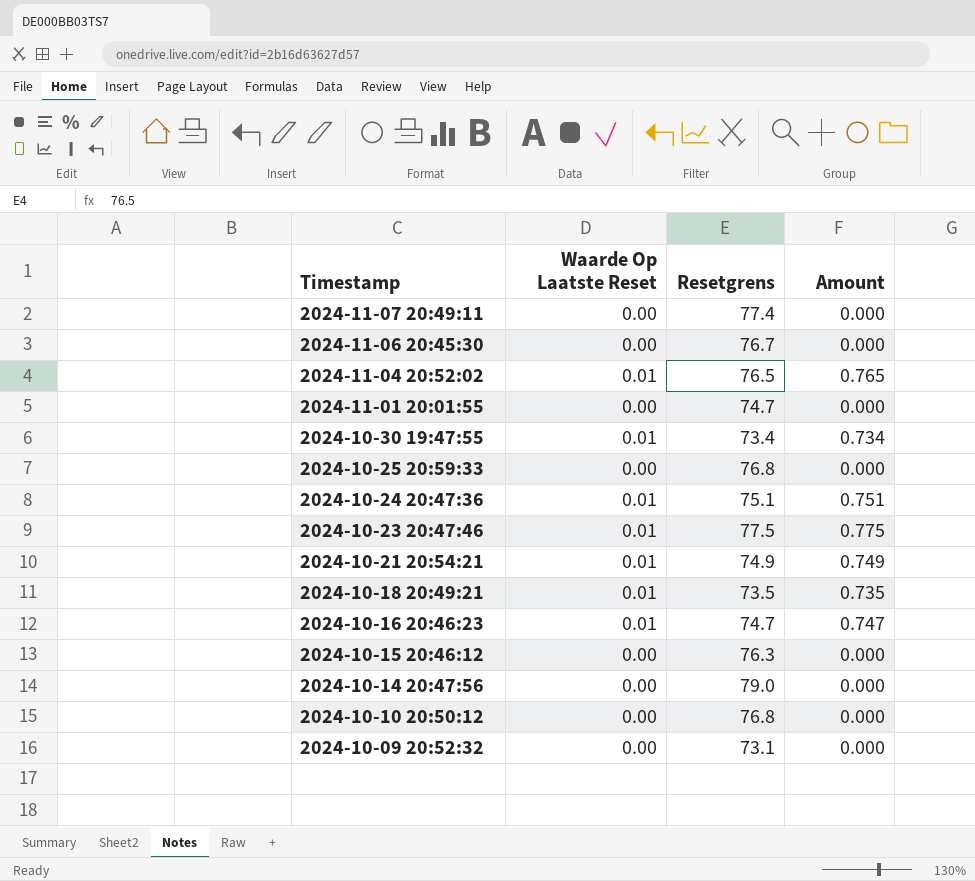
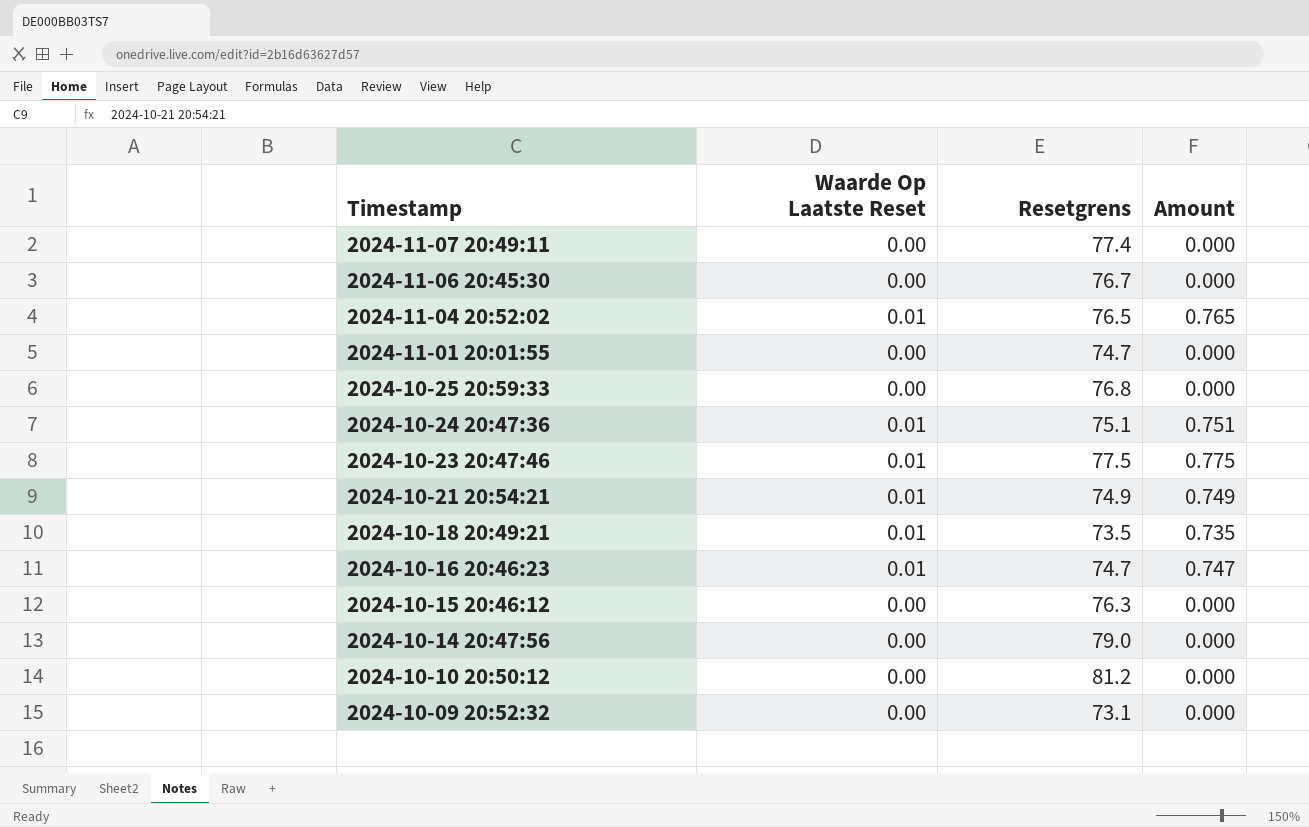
row 2024-10-30 19:47:55: 0.01 | 73.4 | 0.734 -> none
2024-10-10 20:50:12 | Resetgrens: 76.8 -> 81.2

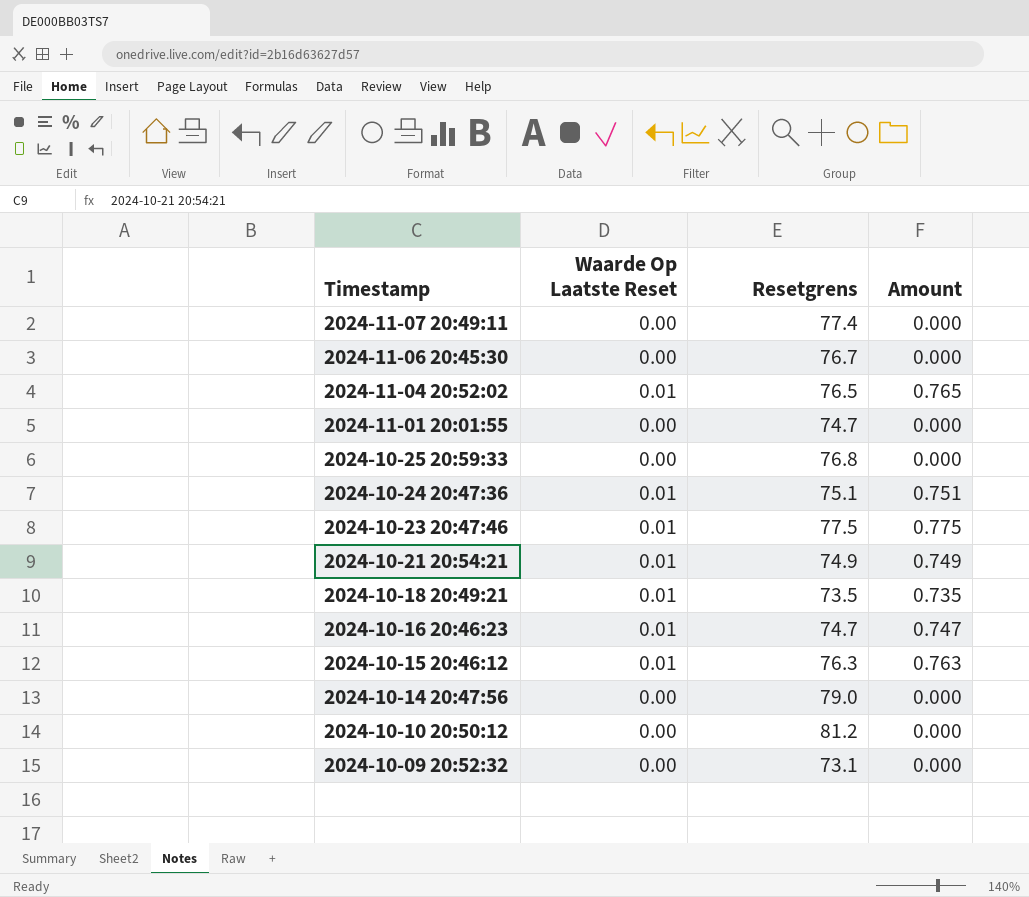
2024-10-15 20:46:12 | Waarde Op Laatste Reset: 0.00 -> 0.01
2024-10-15 20:46:12 | Amount: 0.000 -> 0.763

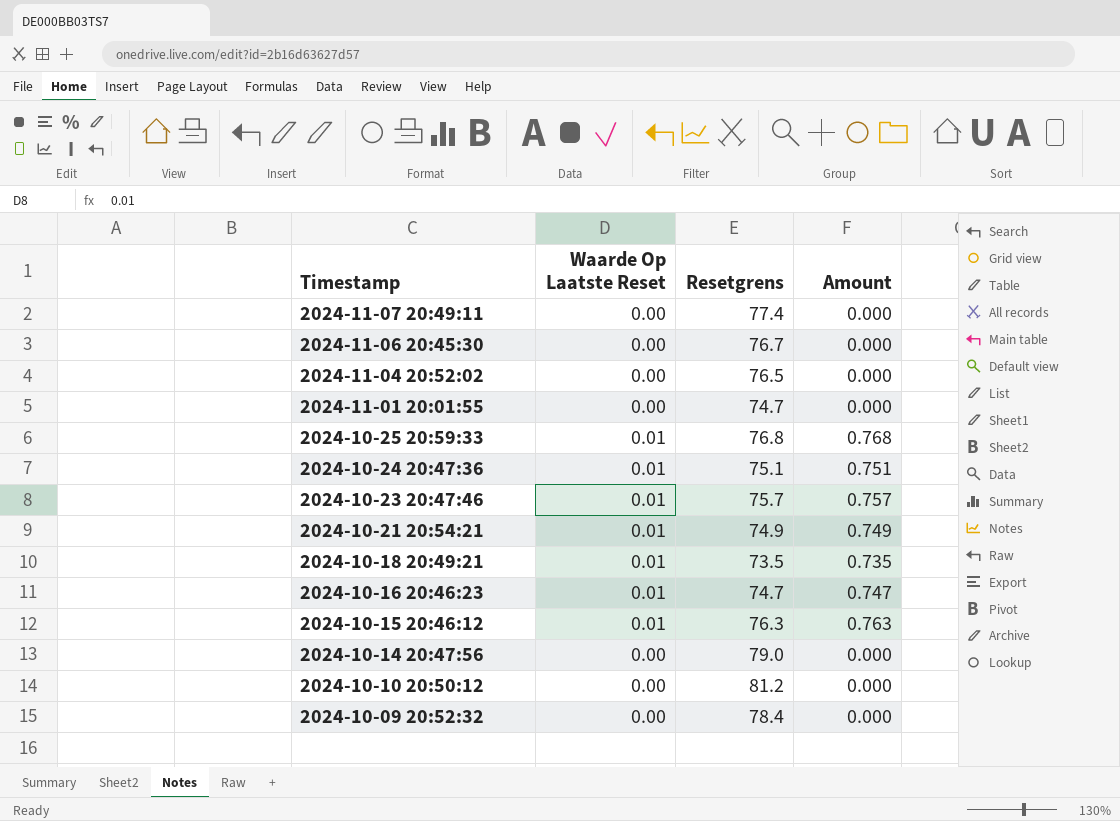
2024-11-04 20:52:02 | Waarde Op Laatste Reset: 0.01 -> 0.00
2024-11-04 20:52:02 | Amount: 0.765 -> 0.000
2024-10-25 20:59:33 | Waarde Op Laatste Reset: 0.00 -> 0.01
2024-10-25 20:59:33 | Amount: 0.000 -> 0.768
2024-10-23 20:47:46 | Resetgrens: 77.5 -> 75.7
2024-10-23 20:47:46 | Amount: 0.775 -> 0.757
2024-10-09 20:52:32 | Resetgrens: 73.1 -> 78.4

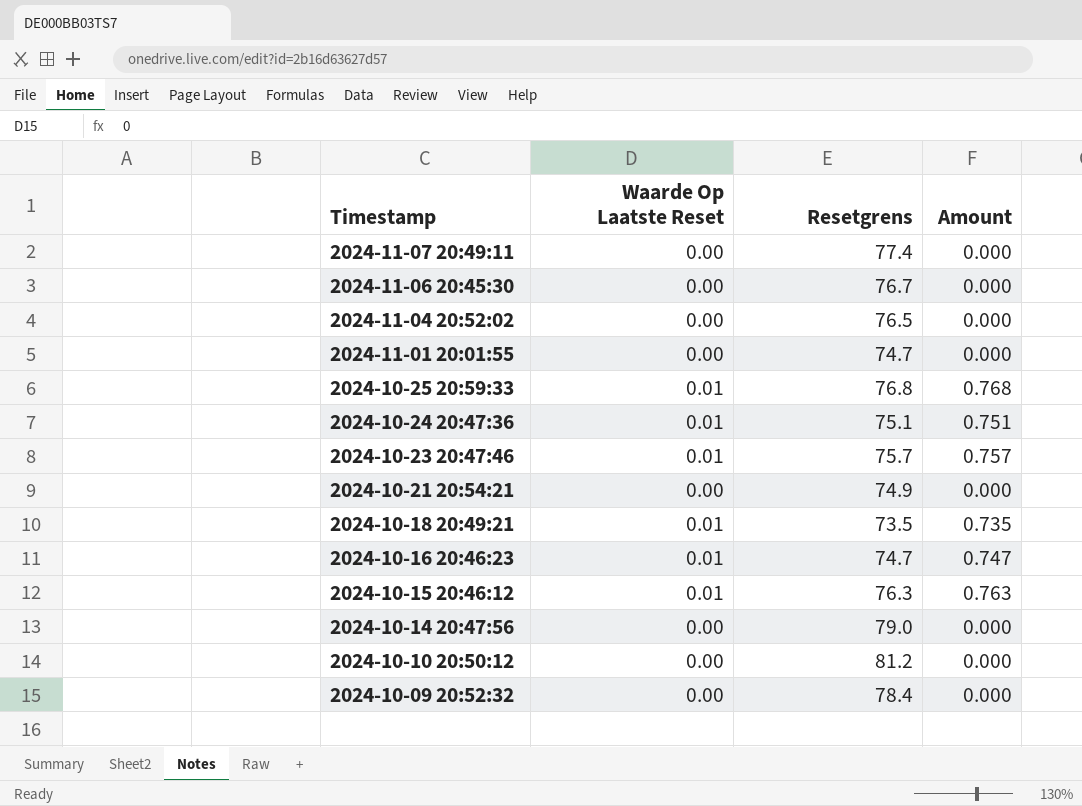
2024-10-21 20:54:21 | Waarde Op Laatste Reset: 0.01 -> 0.00
2024-10-21 20:54:21 | Amount: 0.749 -> 0.000

